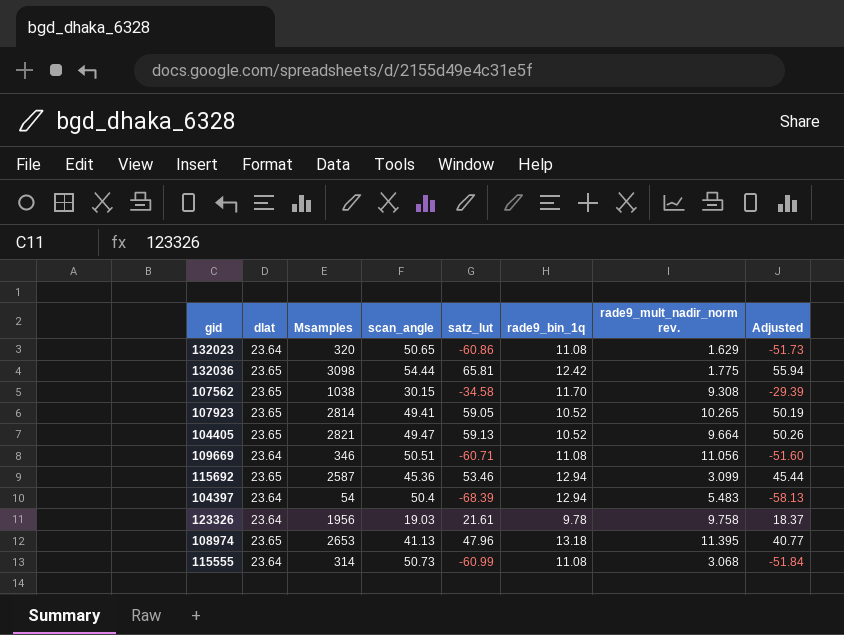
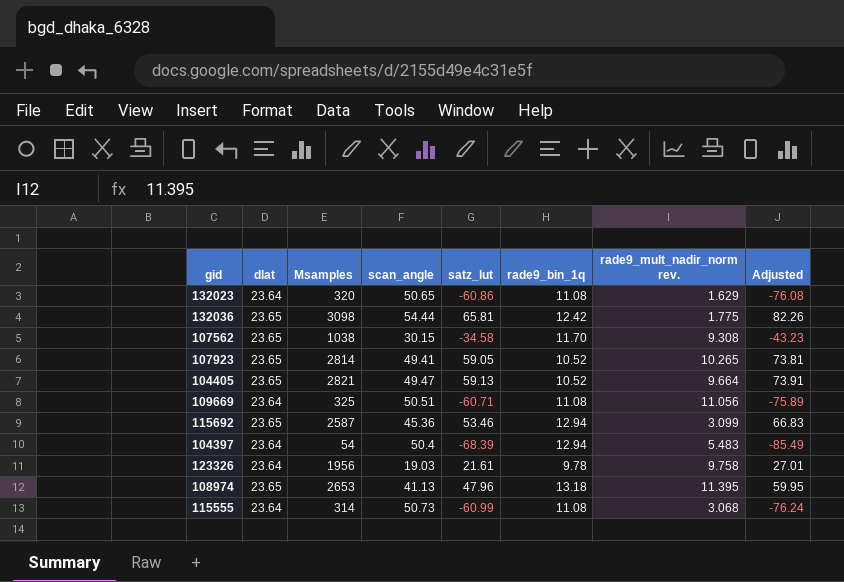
column Adjusted | formula: [satz_lut] * 0.85 -> [satz_lut] * 1.25
109669 | Msamples: 346 -> 325

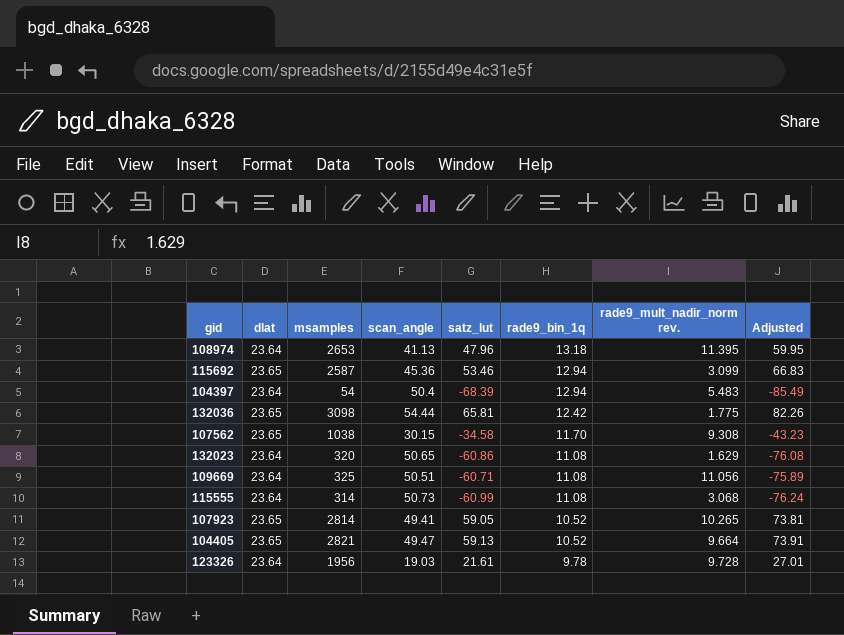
row order: none -> rade9_bin_1q descending
column name: Msamples -> msamples
108974 | dlat: 23.65 -> 23.64
123326 | rade9_mult_nadir_norm rev.: 9.758 -> 9.728

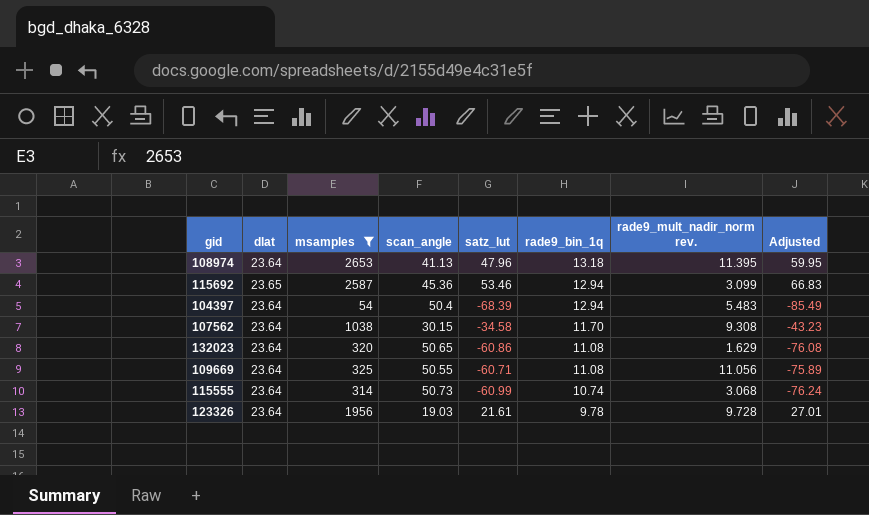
filter: none -> msamples <= 2653
107562 | dlat: 23.65 -> 23.64
109669 | scan_angle: 50.51 -> 50.55
115555 | rade9_bin_1q: 11.08 -> 10.74

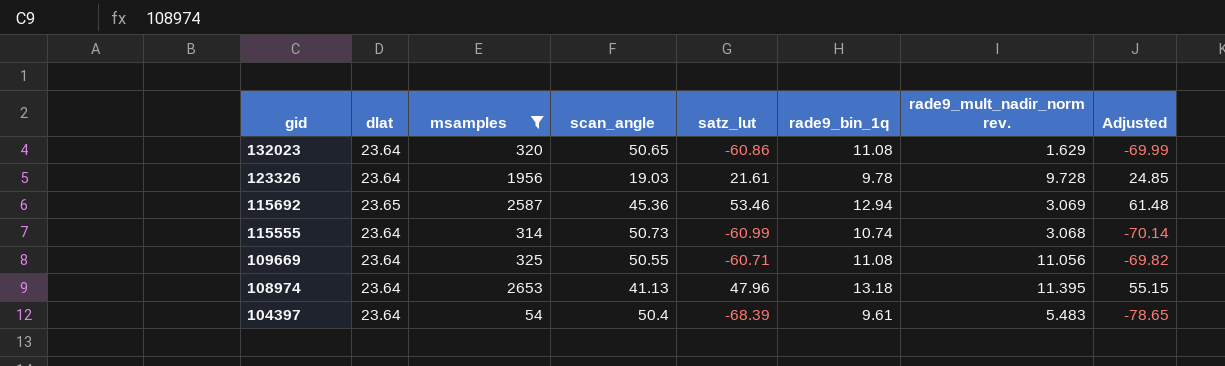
row order: rade9_bin_1q descending -> gid descending
column Adjusted | formula: [satz_lut] * 1.25 -> [satz_lut] * 1.15
row 107562: 23.64 | 1038 | 30.15 | -34.58 | 11.70 | 9.308 | -43.23 -> none
115692 | rade9_mult_nadir_norm rev.: 3.099 -> 3.069
104397 | rade9_bin_1q: 12.94 -> 9.61

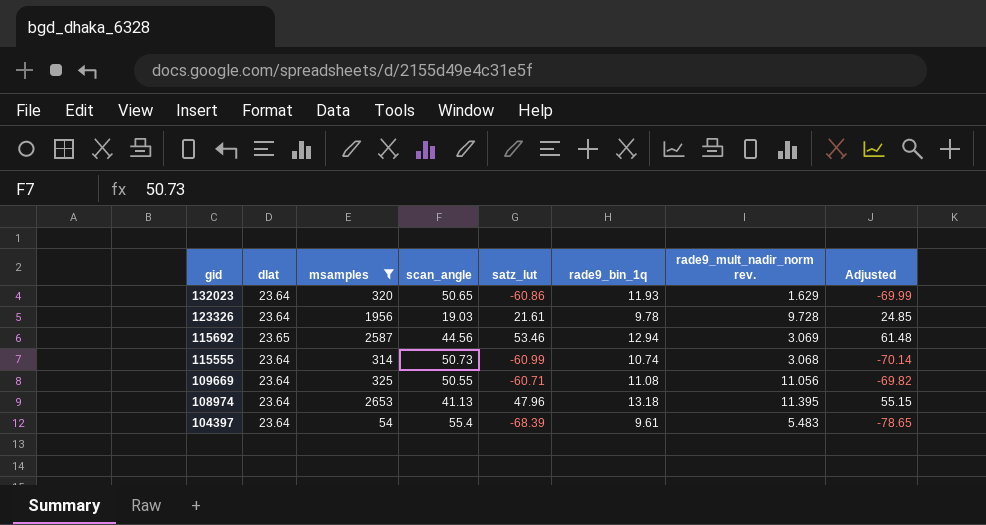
132023 | rade9_bin_1q: 11.08 -> 11.93
115692 | scan_angle: 45.36 -> 44.56
104397 | scan_angle: 50.4 -> 55.4

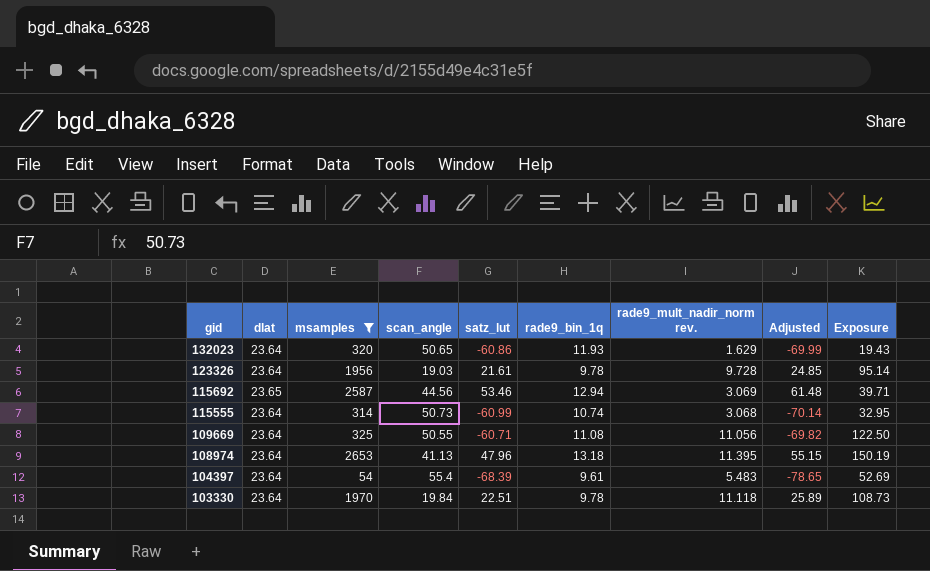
column Exposure | formula: none -> [rade9_bin_1q] * [rade9_mult_nadir_norm rev.]
row 103330: none -> 23.64 | 1970 | 19.84 | 22.51 | 9.78 | 11.118 | 25.89 | 108.73

